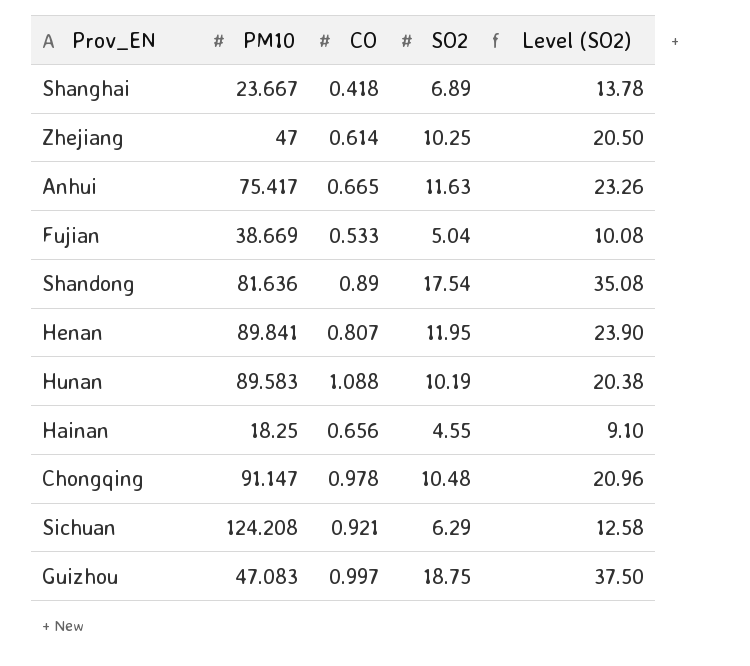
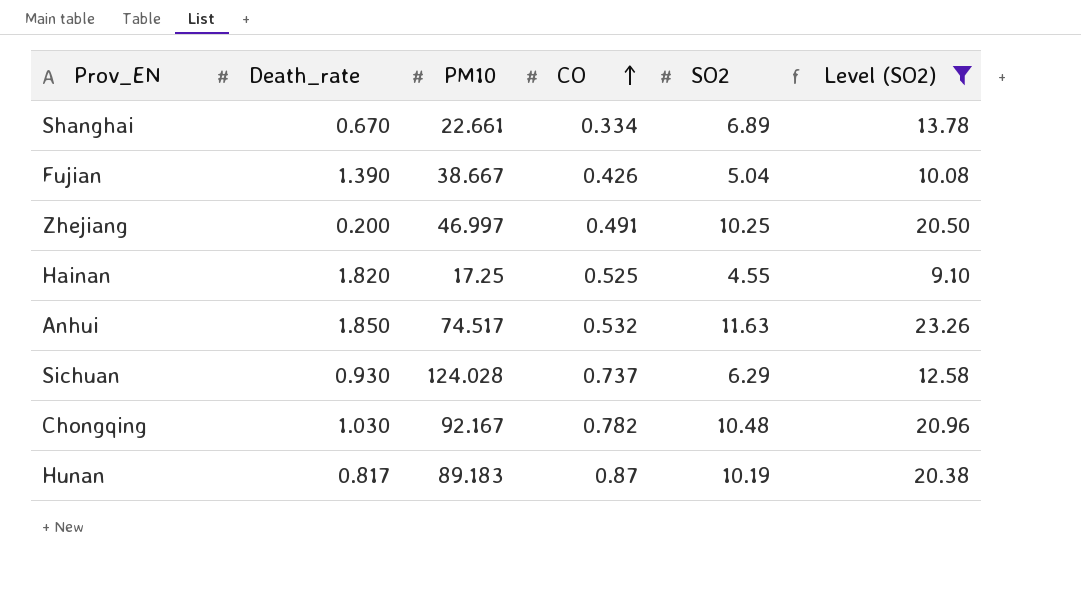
filter: none -> Level (SO2) <= 23.26
row order: none -> CO ascending
column Death_rate | position: none -> 2
Shanghai | PM10: 23.667 -> 22.661
Shanghai | CO: 0.418 -> 0.334
Fujian | PM10: 38.669 -> 38.667
Fujian | CO: 0.533 -> 0.426
Zhejiang | PM10: 47 -> 46.997
Zhejiang | CO: 0.614 -> 0.491
Hainan | PM10: 18.25 -> 17.25
Hainan | CO: 0.656 -> 0.525
Anhui | PM10: 75.417 -> 74.517
Anhui | CO: 0.665 -> 0.532
Sichuan | PM10: 124.208 -> 124.028
Sichuan | CO: 0.921 -> 0.737
Chongqing | PM10: 91.147 -> 92.167
Chongqing | CO: 0.978 -> 0.782
Hunan | PM10: 89.583 -> 89.183
Hunan | CO: 1.088 -> 0.87

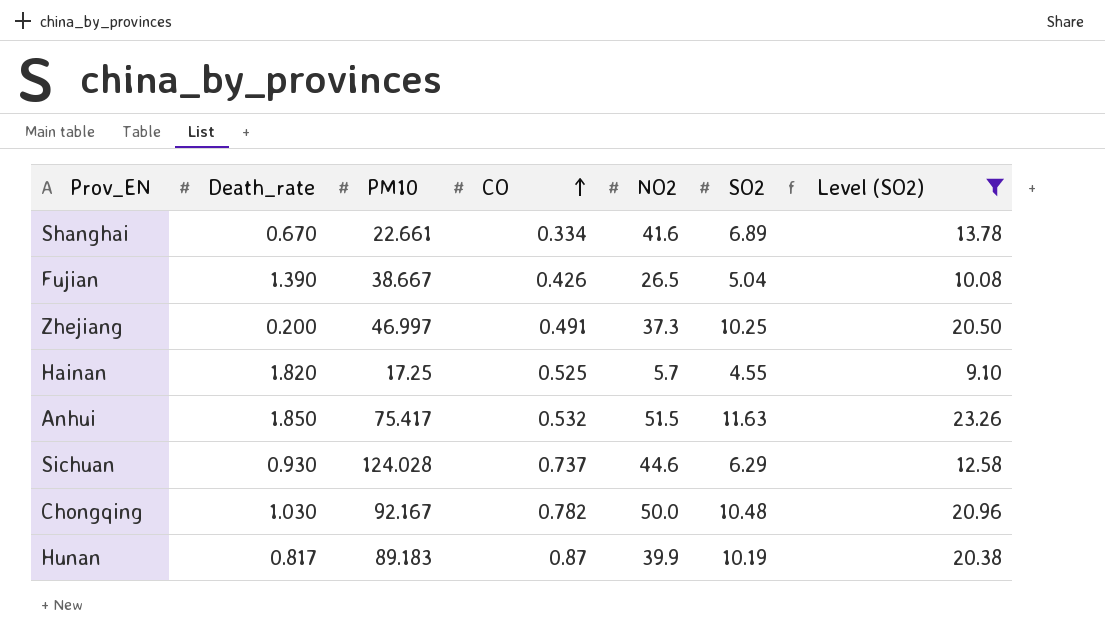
column NO2 | position: none -> 5
Anhui | PM10: 74.517 -> 75.417

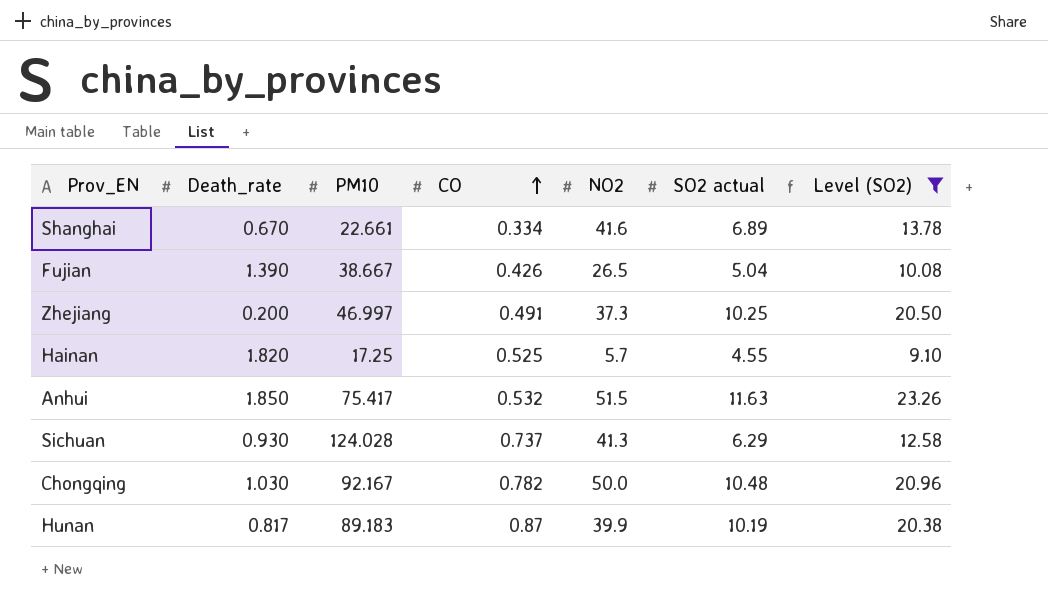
column name: SO2 -> SO2 actual
Sichuan | NO2: 44.6 -> 41.3

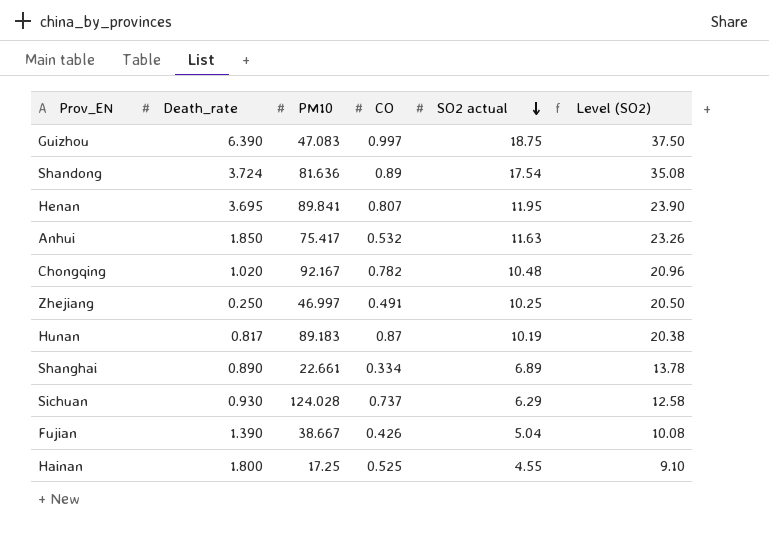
filter: Level (SO2) <= 23.26 -> none
row order: CO ascending -> SO2 actual descending
column NO2 | position: 5 -> none
Chongqing | Death_rate: 1.030 -> 1.020
Zhejiang | Death_rate: 0.200 -> 0.250
Shanghai | Death_rate: 0.670 -> 0.890
Hainan | Death_rate: 1.820 -> 1.800

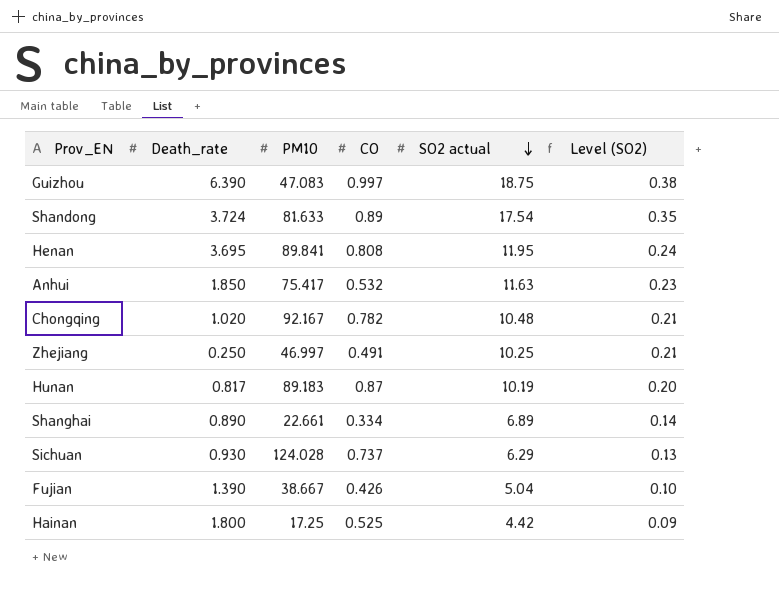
column Level (SO2) | formula: [SO2 actual] * 2 -> [SO2 actual] * 0.02
Shandong | PM10: 81.636 -> 81.633
Henan | CO: 0.807 -> 0.808
Hainan | SO2 actual: 4.55 -> 4.42

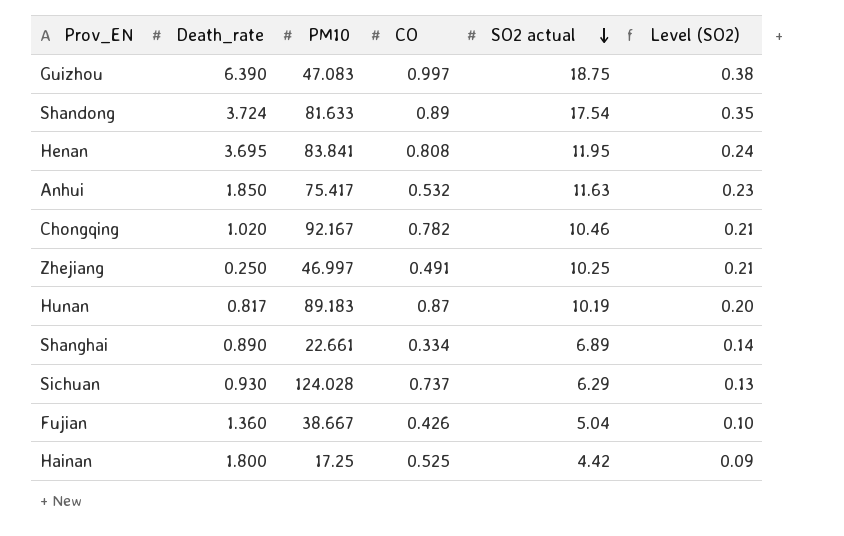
Henan | PM10: 89.841 -> 83.841
Chongqing | SO2 actual: 10.48 -> 10.46
Fujian | Death_rate: 1.390 -> 1.360

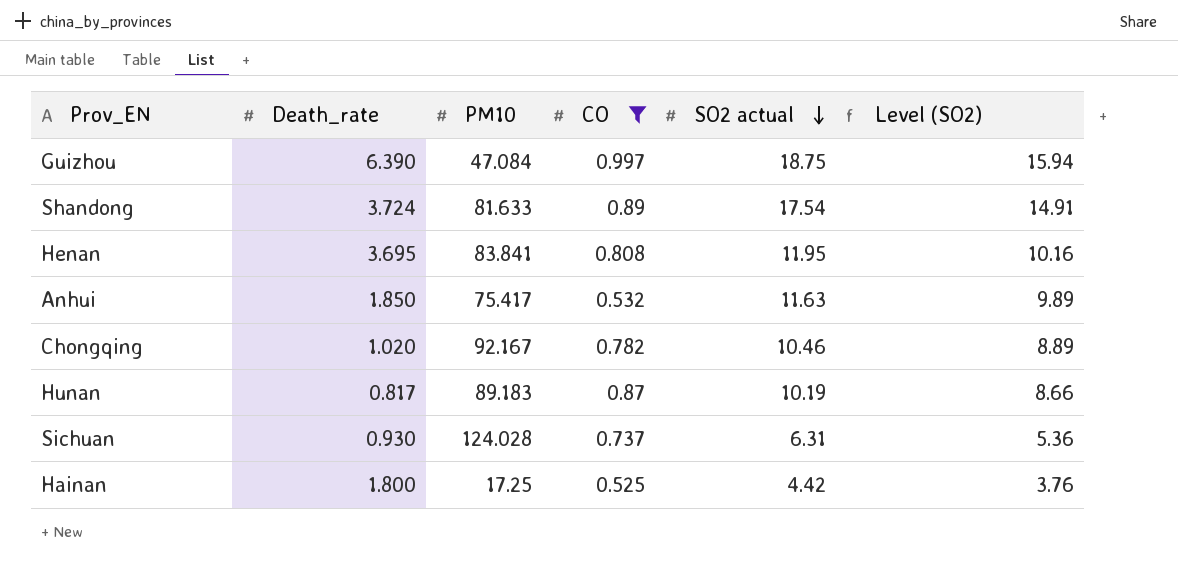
filter: none -> CO >= 0.525
column Level (SO2) | formula: [SO2 actual] * 0.02 -> [SO2 actual] * 0.85
Guizhou | PM10: 47.083 -> 47.084
Sichuan | SO2 actual: 6.29 -> 6.31

